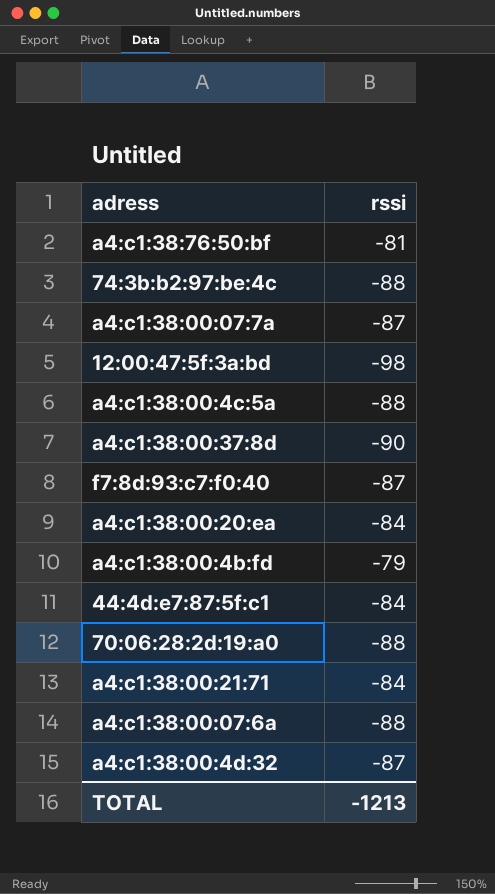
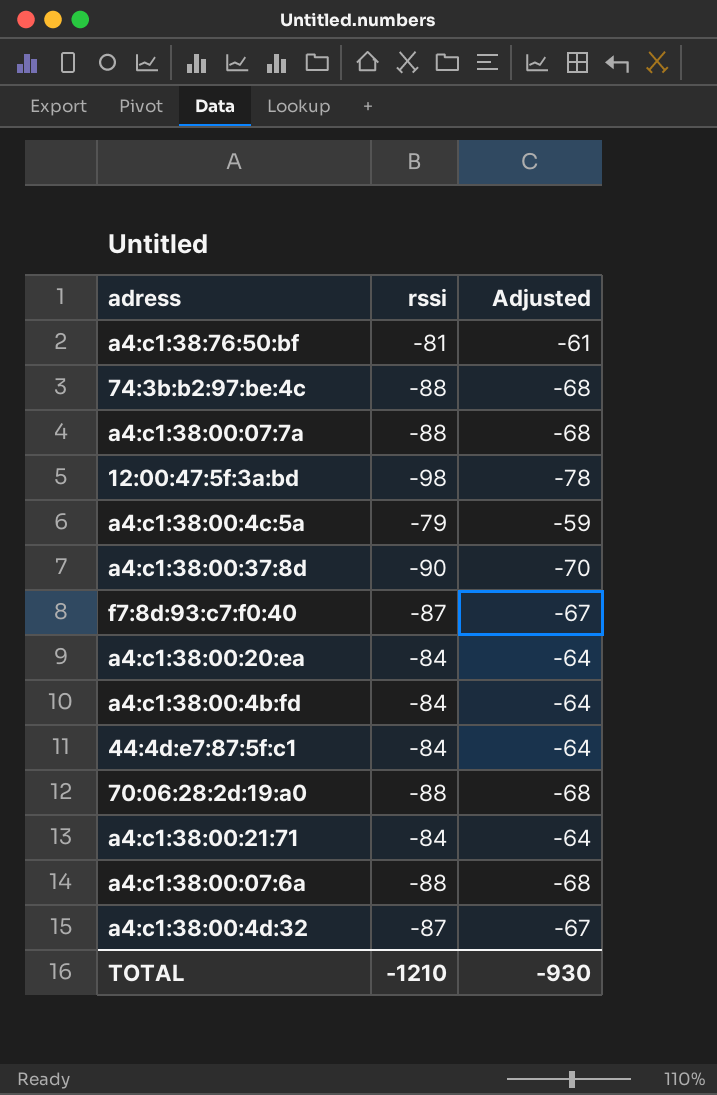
column Adjusted | formula: none -> [rssi] + 20
a4:c1:38:00:07:7a | rssi: -87 -> -88
a4:c1:38:00:4c:5a | rssi: -88 -> -79
a4:c1:38:00:4b:fd | rssi: -79 -> -84
TOTAL | rssi: -1213 -> -1210

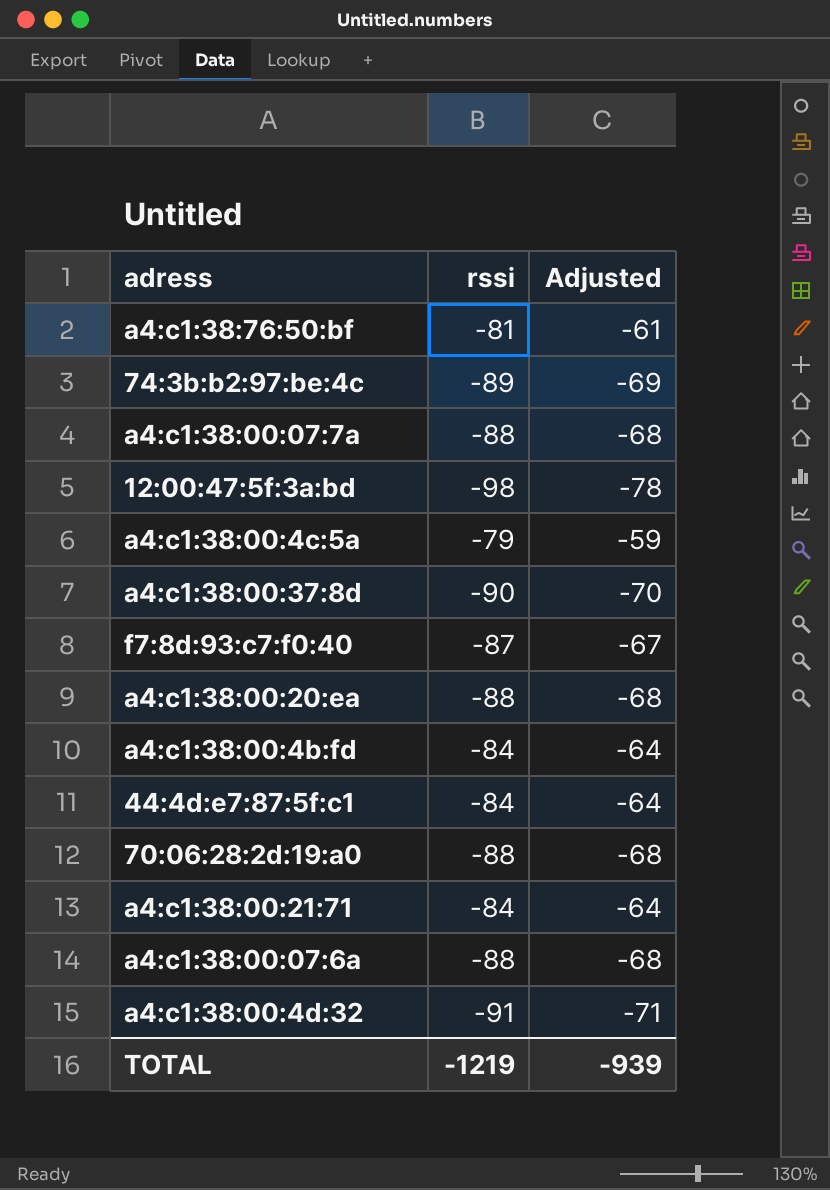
74:3b:b2:97:be:4c | rssi: -88 -> -89
74:3b:b2:97:be:4c | Adjusted: -68 -> -69
a4:c1:38:00:20:ea | rssi: -84 -> -88
a4:c1:38:00:20:ea | Adjusted: -64 -> -68
a4:c1:38:00:4d:32 | rssi: -87 -> -91
a4:c1:38:00:4d:32 | Adjusted: -67 -> -71
TOTAL | rssi: -1210 -> -1219
TOTAL | Adjusted: -930 -> -939

